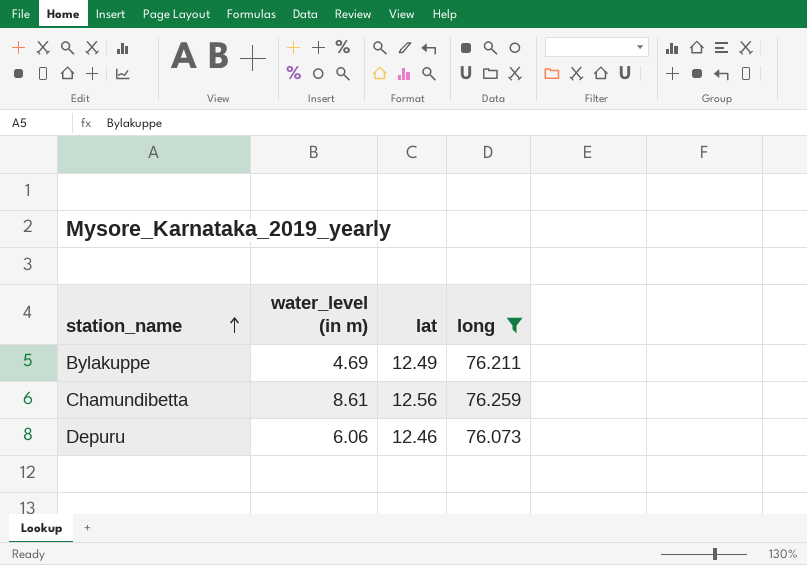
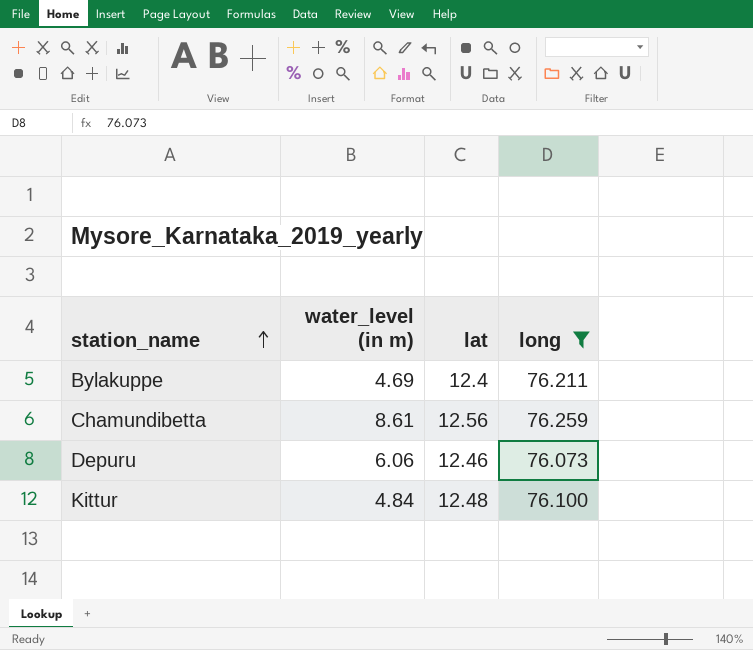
Bylakuppe | lat: 12.49 -> 12.4
row Kittur: none -> 4.84 | 12.48 | 76.100

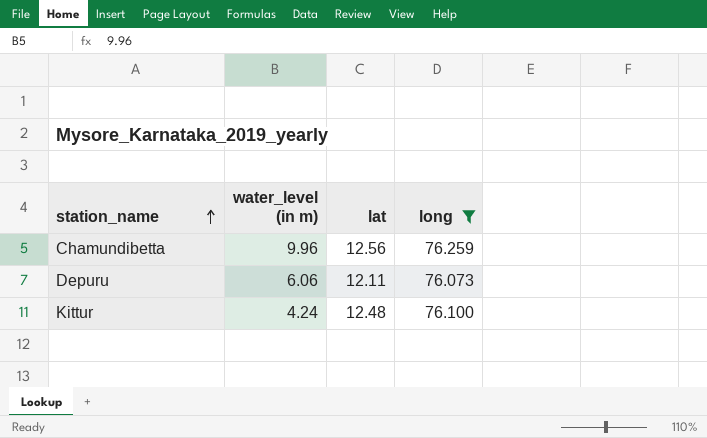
row Bylakuppe: 4.69 | 12.4 | 76.211 -> none
Chamundibetta | water_level (in m): 8.61 -> 9.96
Depuru | lat: 12.46 -> 12.11
Kittur | water_level (in m): 4.84 -> 4.24

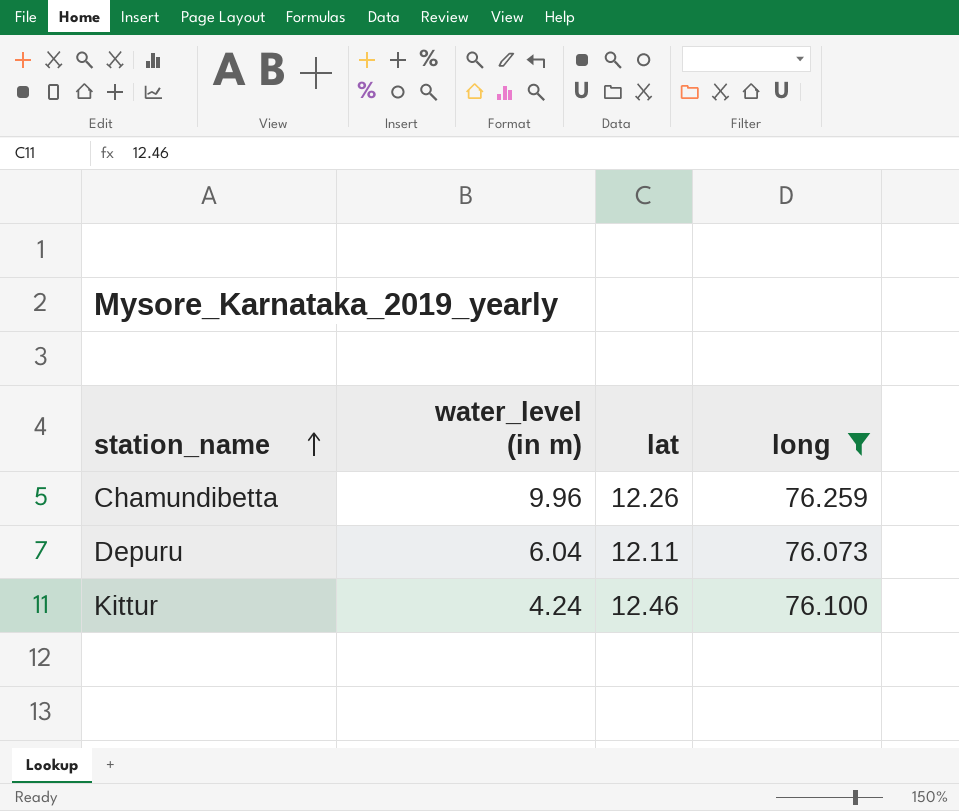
Chamundibetta | lat: 12.56 -> 12.26
Depuru | water_level (in m): 6.06 -> 6.04
Kittur | lat: 12.48 -> 12.46

